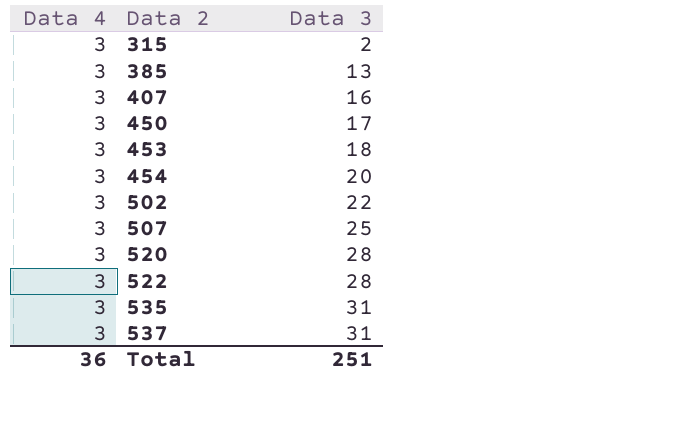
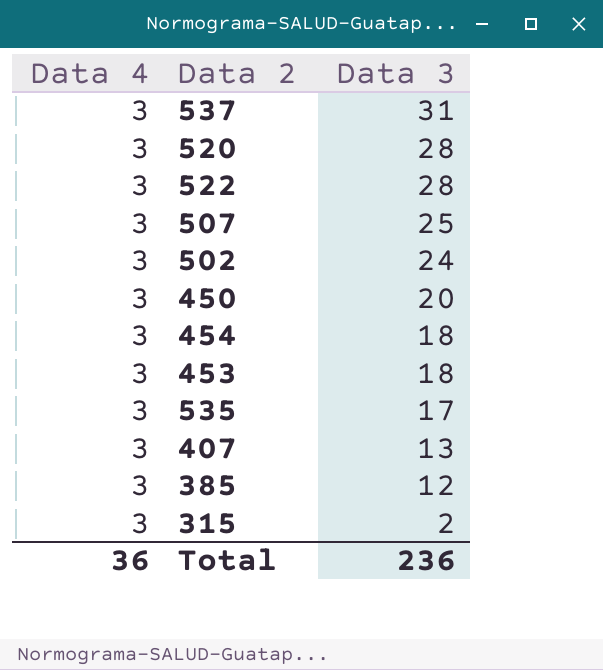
row order: Data 2 ascending -> Data 3 descending
502 | Data 3: 22 -> 24
450 | Data 3: 17 -> 20
454 | Data 3: 20 -> 18
535 | Data 3: 31 -> 17
407 | Data 3: 16 -> 13
385 | Data 3: 13 -> 12
Total | Data 3: 251 -> 236

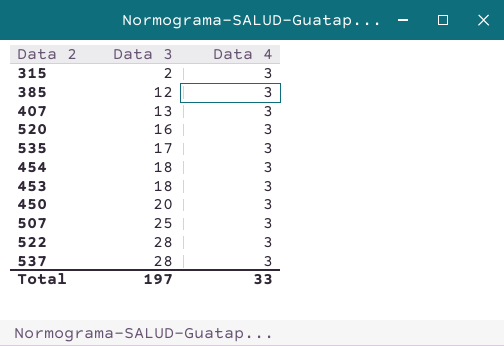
row order: Data 3 descending -> Data 3 ascending
column Data 4 | position: 1 -> 3
row 502: 3 | 24 -> none
520 | Data 3: 28 -> 16
537 | Data 3: 31 -> 28
Total | Data 3: 236 -> 197
Total | Data 4: 36 -> 33

